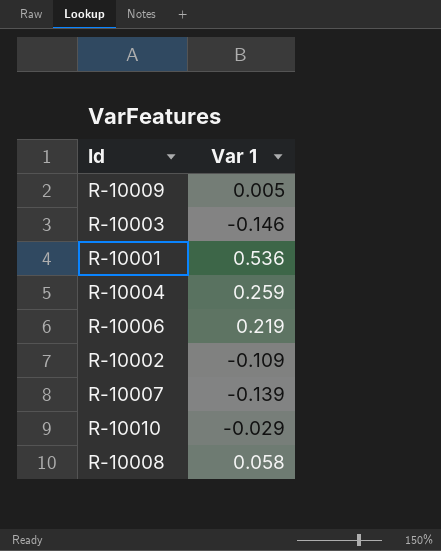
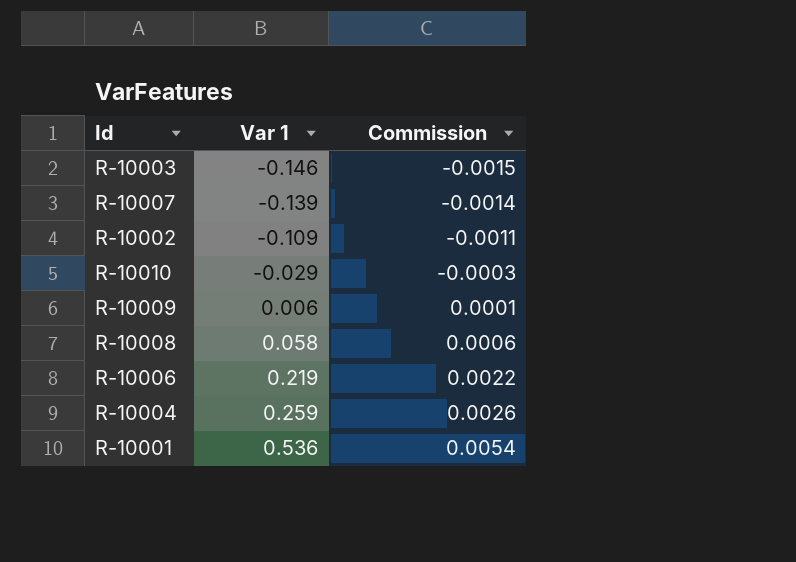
row order: none -> Var 1 ascending
column Commission | formula: none -> [Var 1] * 0.01
R-10009 | Var 1: 0.005 -> 0.006

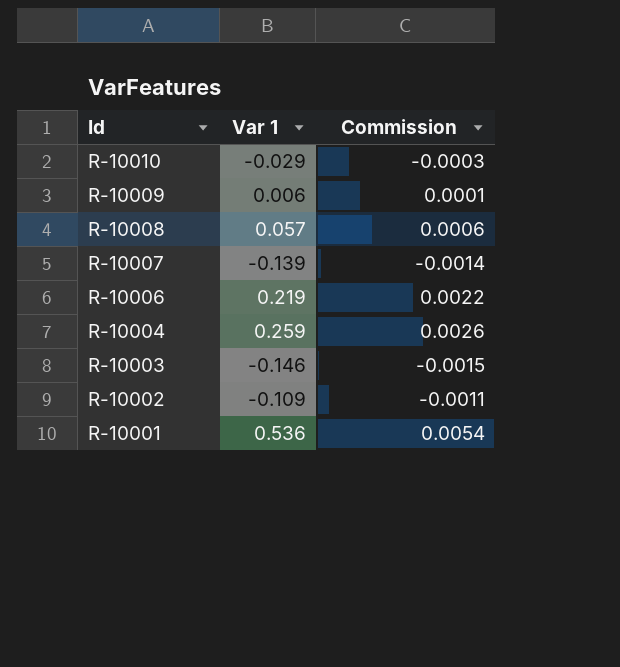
row order: Var 1 ascending -> Id descending
R-10008 | Var 1: 0.058 -> 0.057

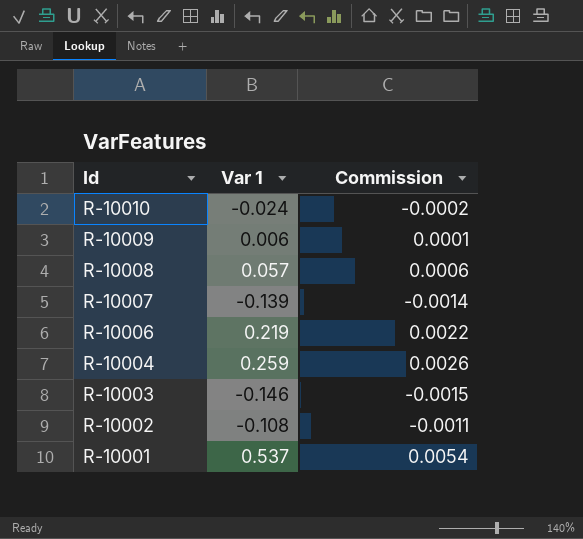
R-10010 | Var 1: -0.029 -> -0.024
R-10010 | Commission: -0.0003 -> -0.0002
R-10002 | Var 1: -0.109 -> -0.108
R-10001 | Var 1: 0.536 -> 0.537

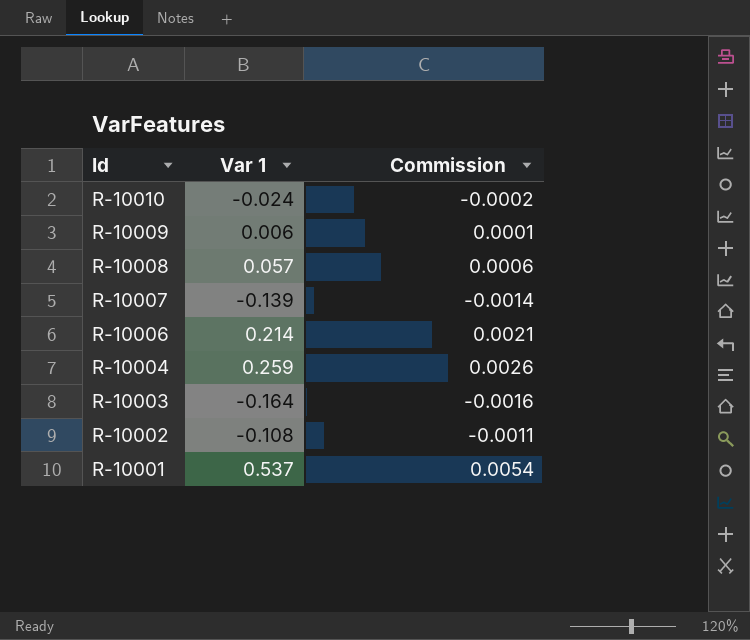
R-10006 | Var 1: 0.219 -> 0.214
R-10006 | Commission: 0.0022 -> 0.0021
R-10003 | Var 1: -0.146 -> -0.164
R-10003 | Commission: -0.0015 -> -0.0016

